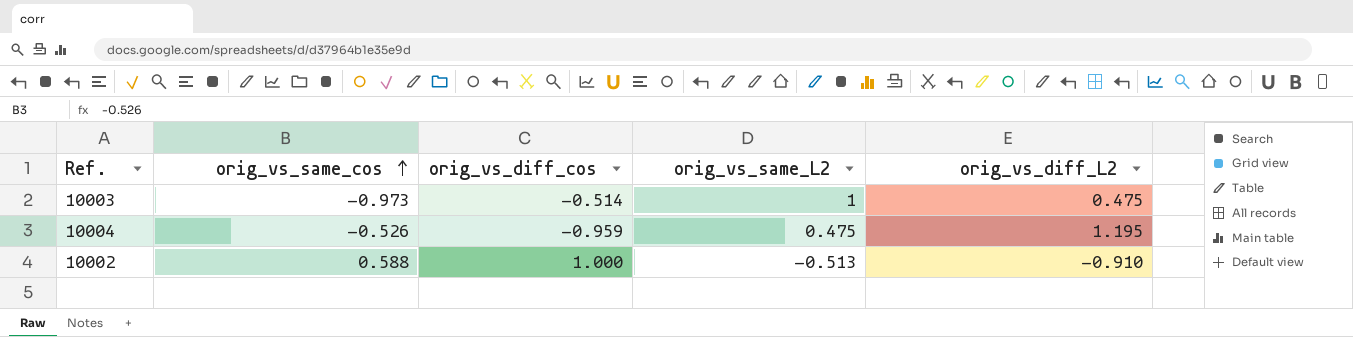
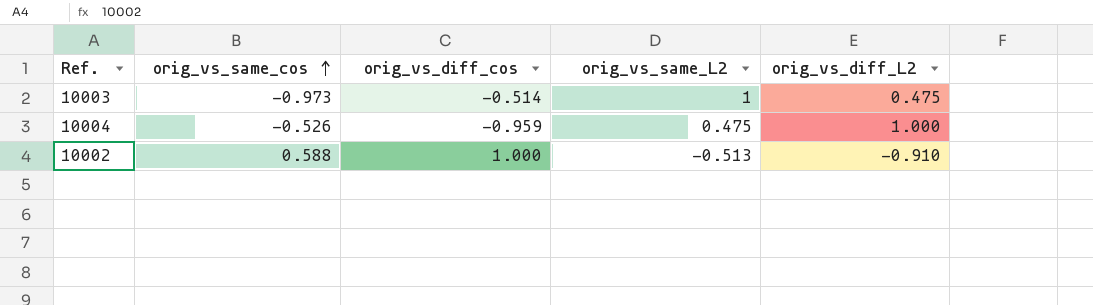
10004 | orig_vs_diff_L2: 1.195 -> 1.000

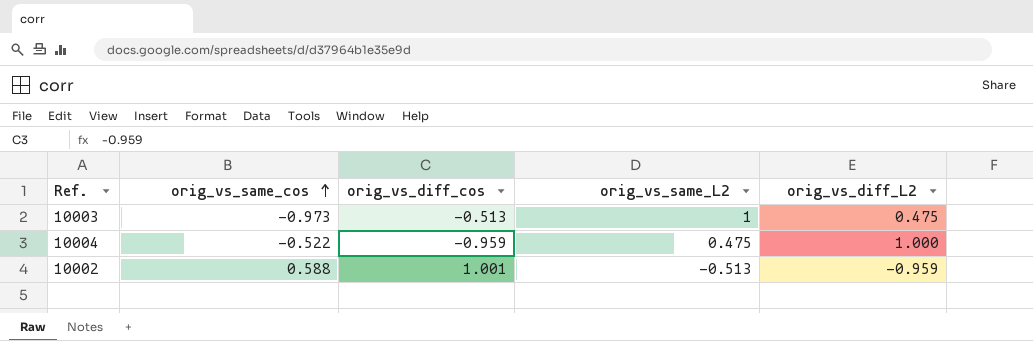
10003 | orig_vs_diff_cos: -0.514 -> -0.513
10004 | orig_vs_same_cos: -0.526 -> -0.522
10002 | orig_vs_diff_cos: 1.000 -> 1.001
10002 | orig_vs_diff_L2: -0.910 -> -0.959

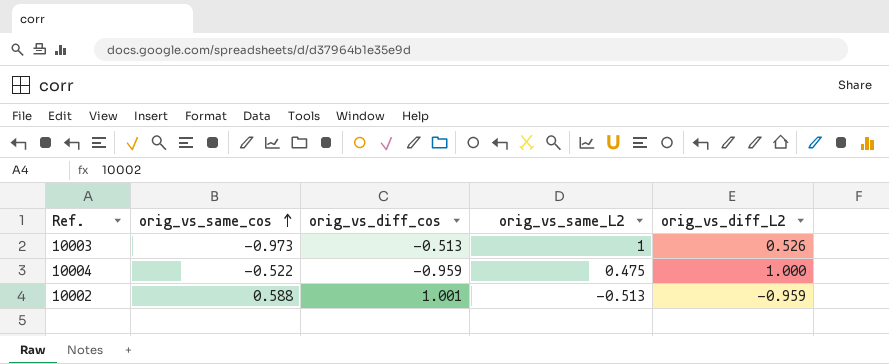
10003 | orig_vs_diff_L2: 0.475 -> 0.526

